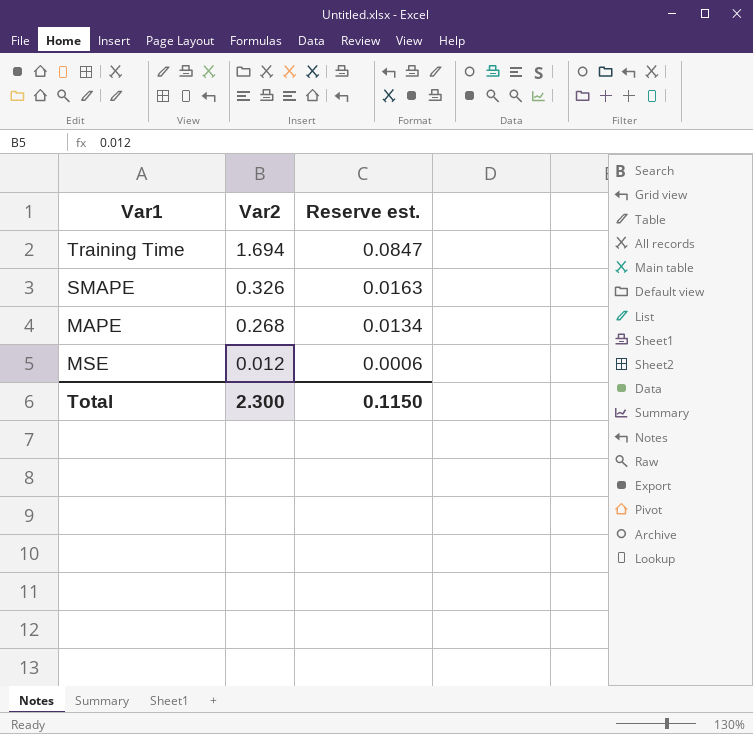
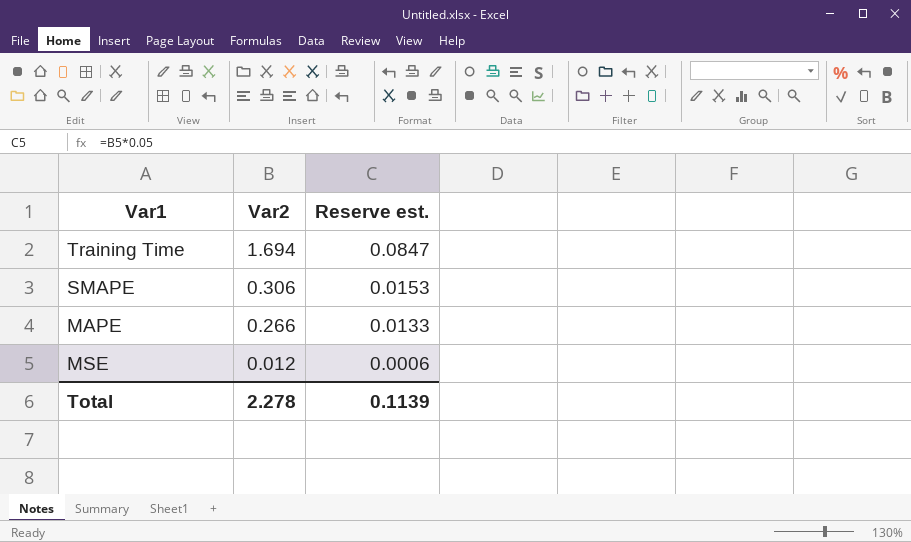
SMAPE | Var2: 0.326 -> 0.306
SMAPE | Reserve est.: 0.0163 -> 0.0153
MAPE | Var2: 0.268 -> 0.266
MAPE | Reserve est.: 0.0134 -> 0.0133
Total | Var2: 2.300 -> 2.278
Total | Reserve est.: 0.1150 -> 0.1139

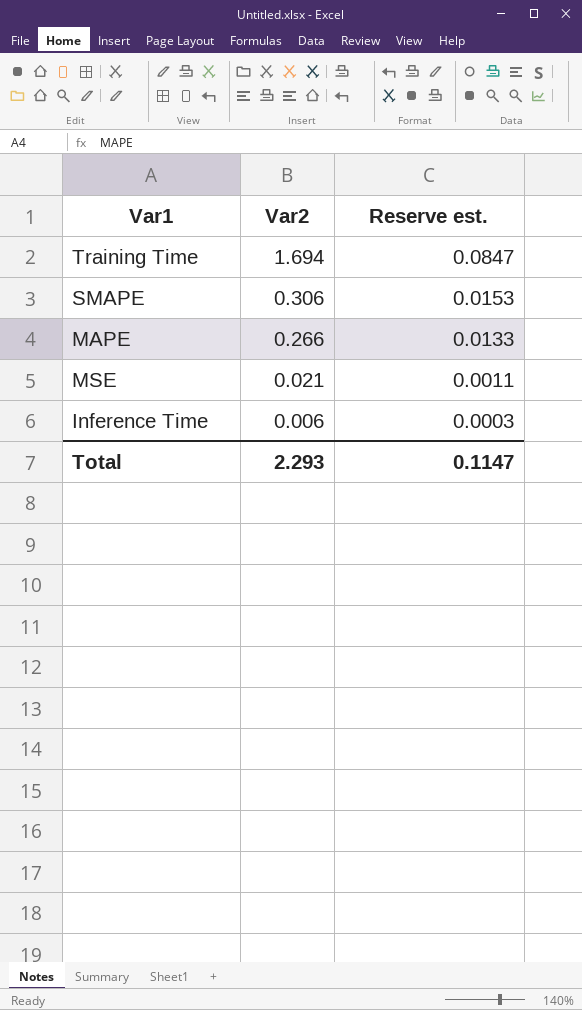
MSE | Var2: 0.012 -> 0.021
MSE | Reserve est.: 0.0006 -> 0.0011
row Inference Time: none -> 0.006 | 0.0003
Total | Var2: 2.278 -> 2.293
Total | Reserve est.: 0.1139 -> 0.1147

